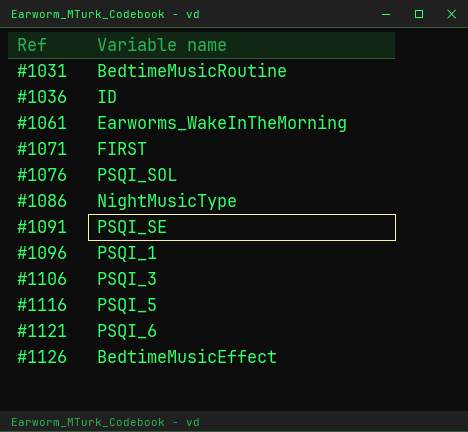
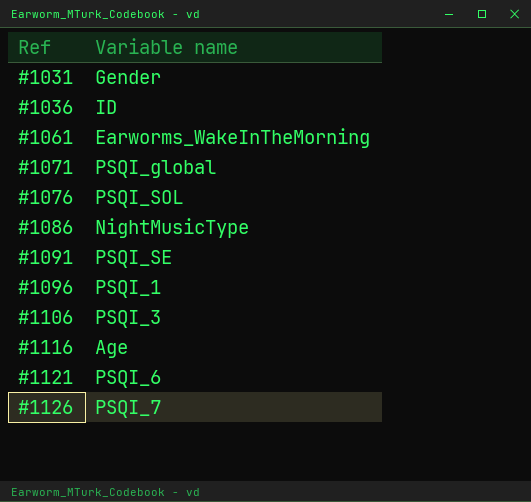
#1031 | Variable name: BedtimeMusicRoutine -> Gender
#1071 | Variable name: FIRST -> PSQI_global
#1116 | Variable name: PSQI_5 -> Age
#1126 | Variable name: BedtimeMusicEffect -> PSQI_7

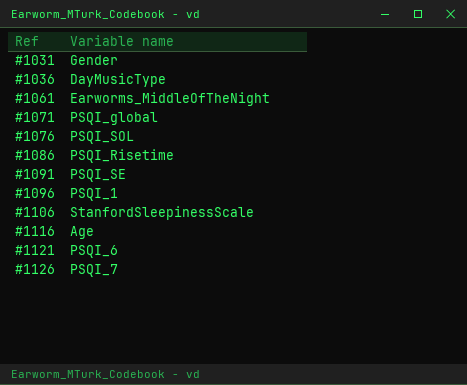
#1036 | Variable name: ID -> DayMusicType
#1061 | Variable name: Earworms_WakeInTheMorning -> Earworms_MiddleOfTheNight
#1086 | Variable name: NightMusicType -> PSQI_Risetime
#1106 | Variable name: PSQI_3 -> StanfordSleepinessScale

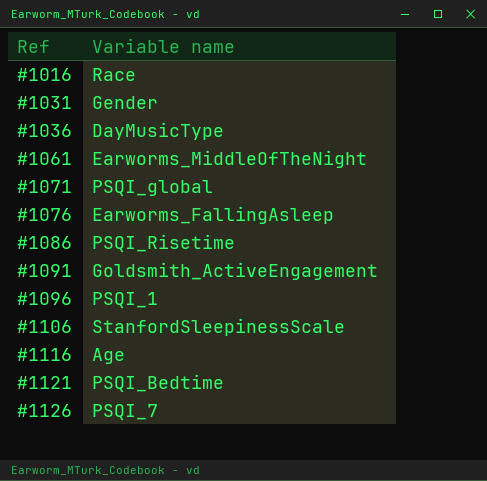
row #1016: none -> Race
#1076 | Variable name: PSQI_SOL -> Earworms_FallingAsleep
#1091 | Variable name: PSQI_SE -> Goldsmith_ActiveEngagement
#1121 | Variable name: PSQI_6 -> PSQI_Bedtime

